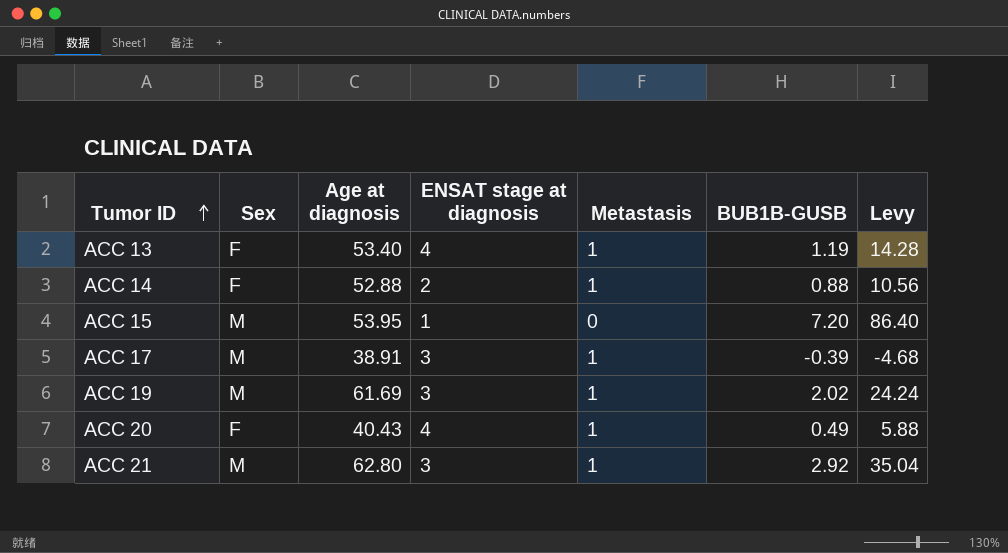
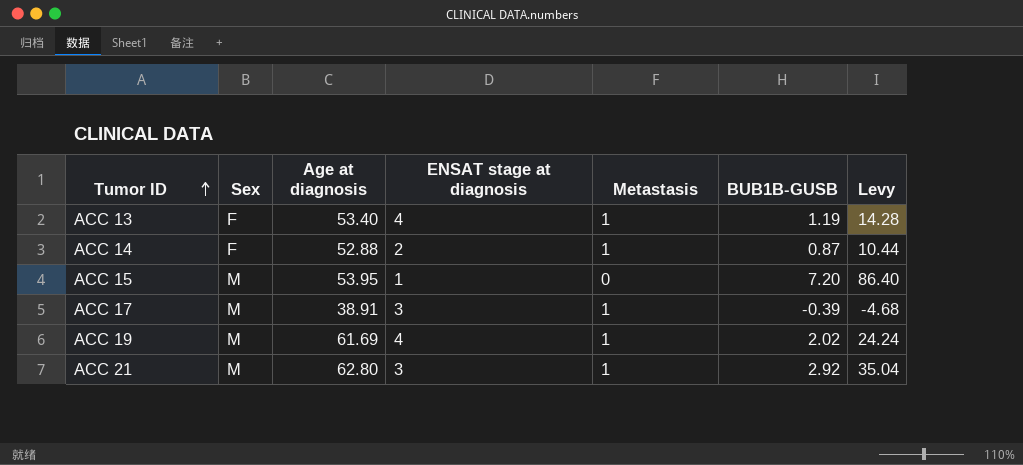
row ACC 20: F | 40.43 | 4 | 1 | 0.49 | 5.88 -> none
ACC 14 | BUB1B-GUSB: 0.88 -> 0.87
ACC 14 | Levy: 10.56 -> 10.44
ACC 19 | ENSAT stage at diagnosis: 3 -> 4

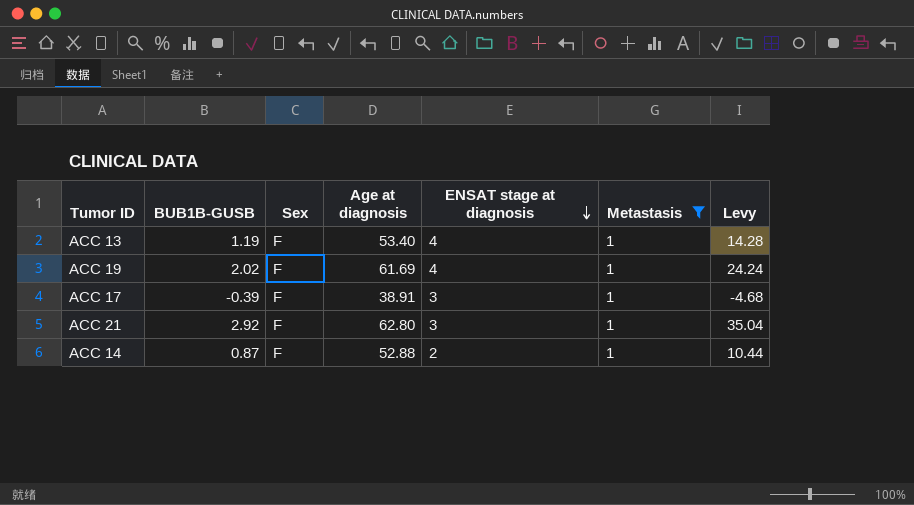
filter: none -> Metastasis = 1
row order: Tumor ID ascending -> ENSAT stage at diagnosis descending
column BUB1B-GUSB | position: 6 -> 2
ACC 19 | Sex: M -> F
ACC 17 | Sex: M -> F
ACC 21 | Sex: M -> F

